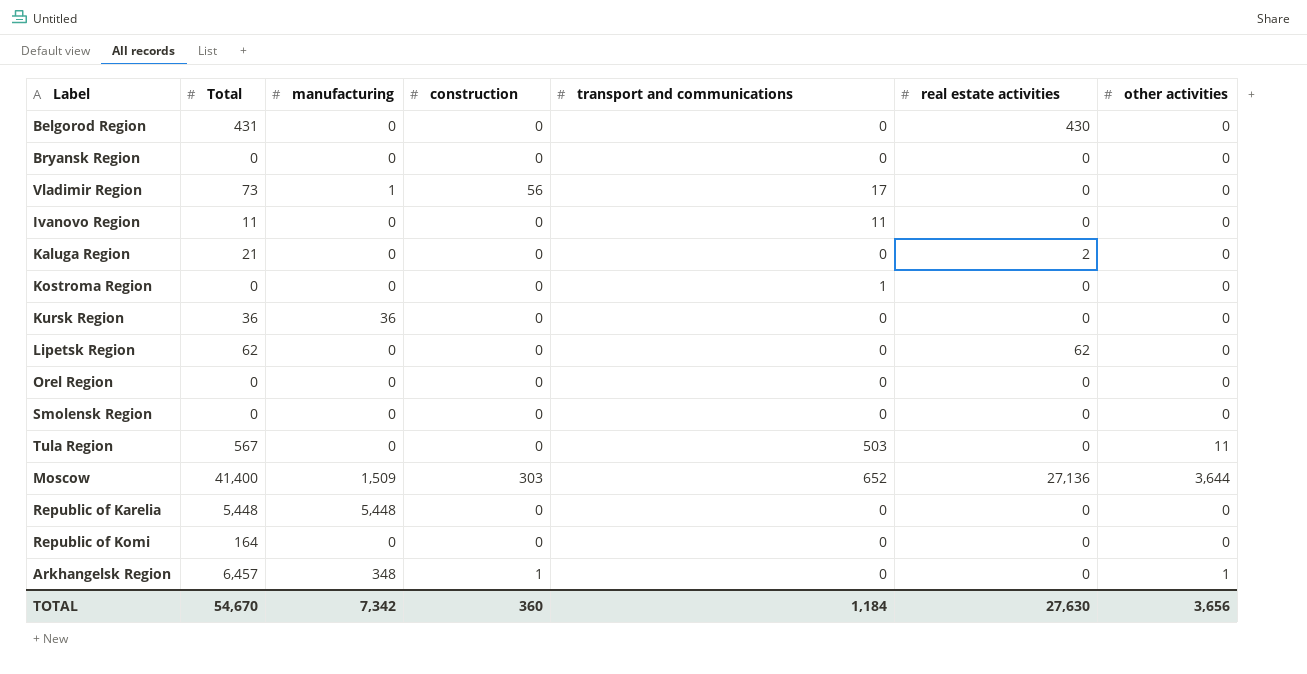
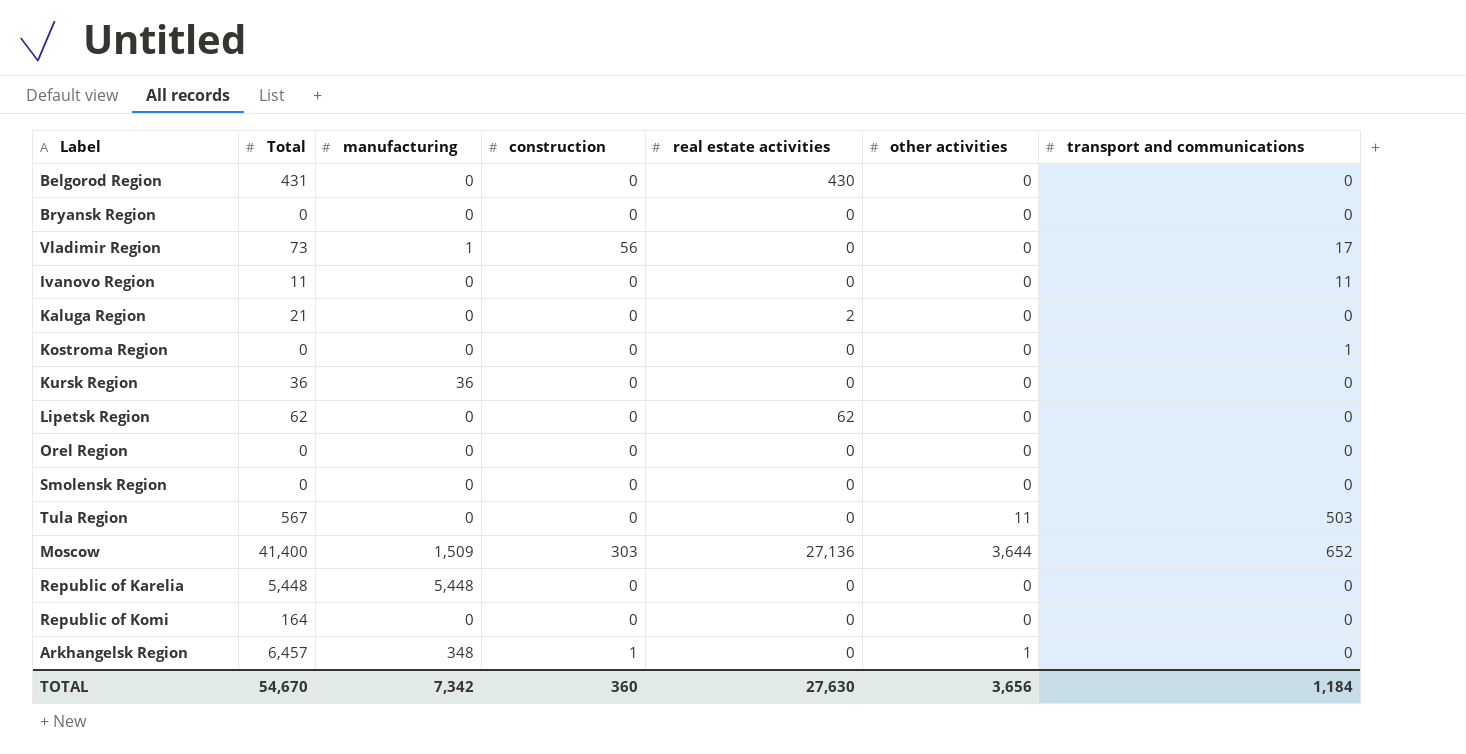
column transport and communications | position: 5 -> 7

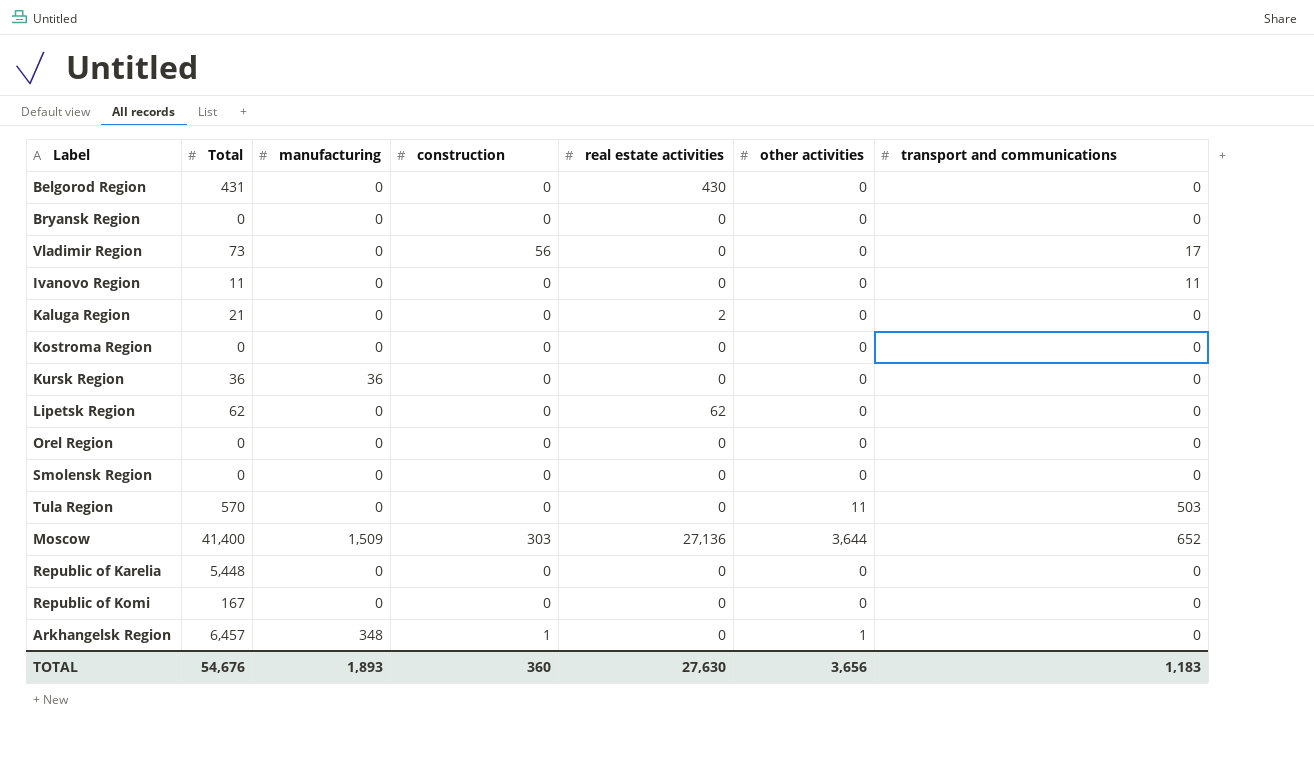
Vladimir Region | manufacturing: 1 -> 0
Kostroma Region | transport and communications: 1 -> 0
Tula Region | Total: 567 -> 570
Republic of Karelia | manufacturing: 5,448 -> 0
Republic of Komi | Total: 164 -> 167
TOTAL | Total: 54,670 -> 54,676
TOTAL | manufacturing: 7,342 -> 1,893
TOTAL | transport and communications: 1,184 -> 1,183

